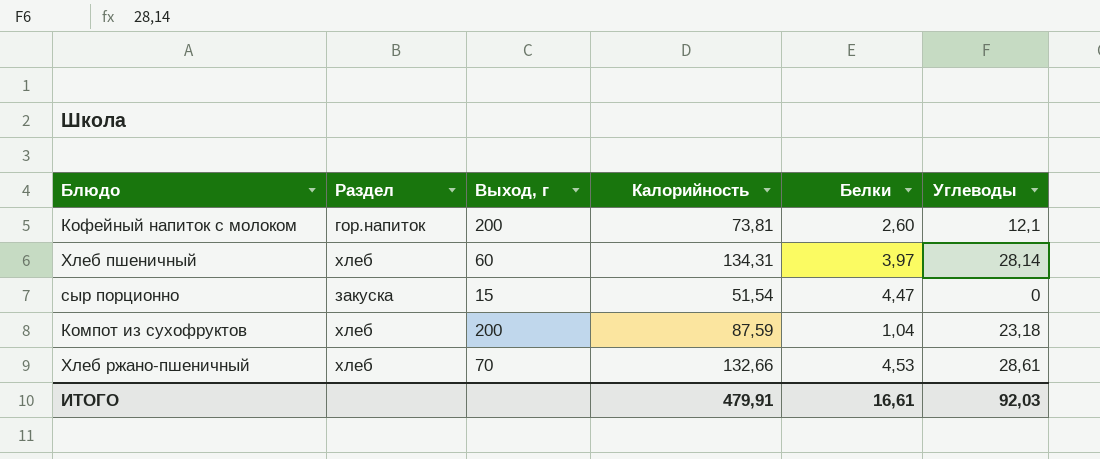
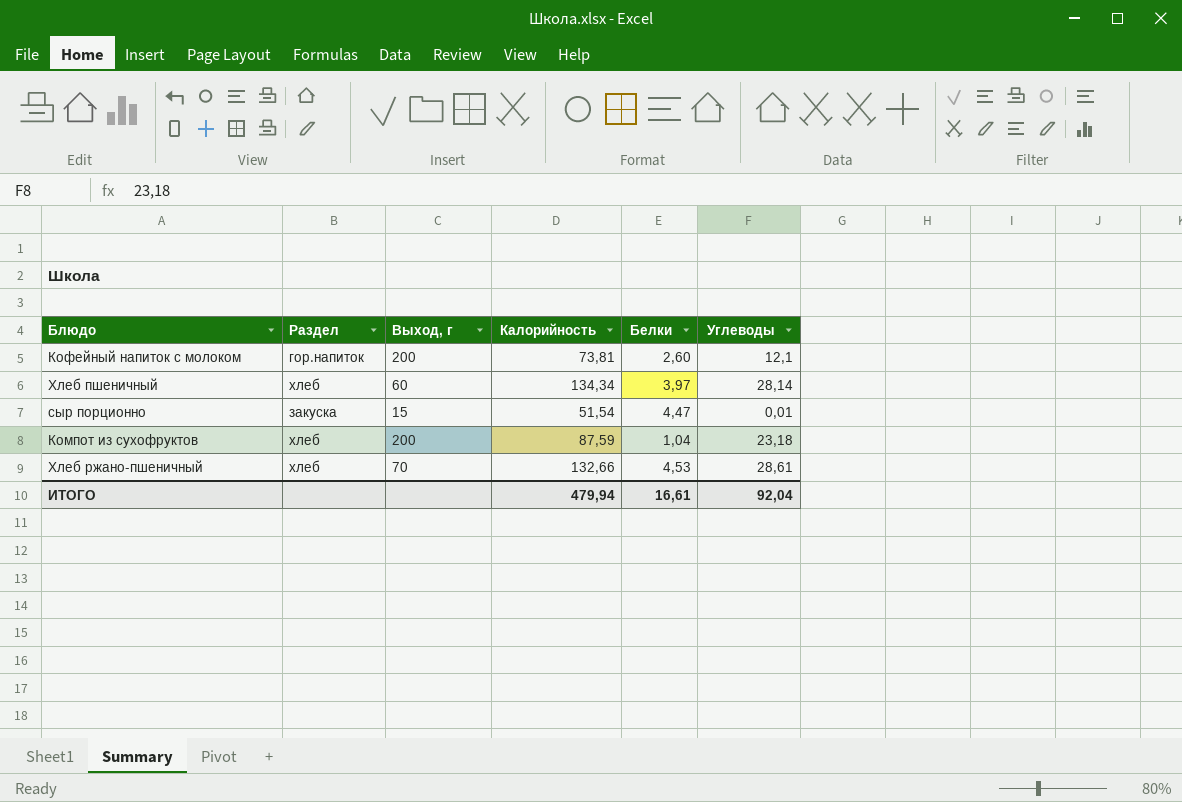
Хлеб пшеничный | Калорийность: 134,31 -> 134,34
сыр порционно | Углеводы: 0 -> 0,01
ИТОГО | Калорийность: 479,91 -> 479,94
ИТОГО | Углеводы: 92,03 -> 92,04

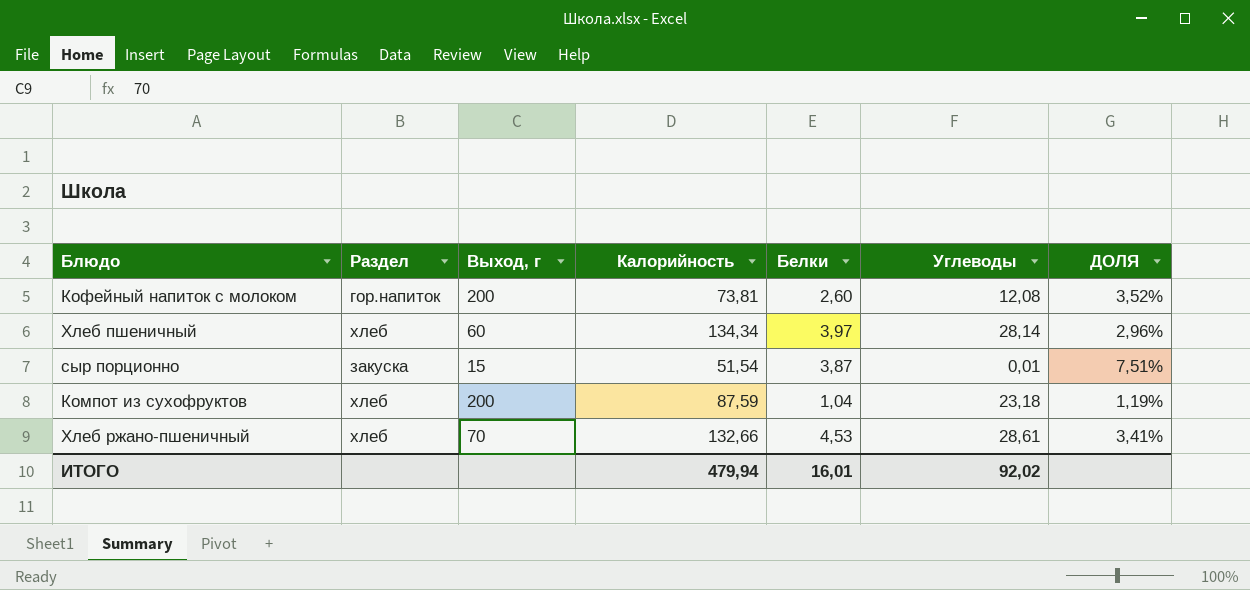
column ДОЛЯ | formula: none -> [Белки] / [Калорийность]
Кофейный напиток с молоком | Углеводы: 12,1 -> 12,08
сыр порционно | Белки: 4,47 -> 3,87
ИТОГО | Белки: 16,61 -> 16,01
ИТОГО | Углеводы: 92,04 -> 92,02

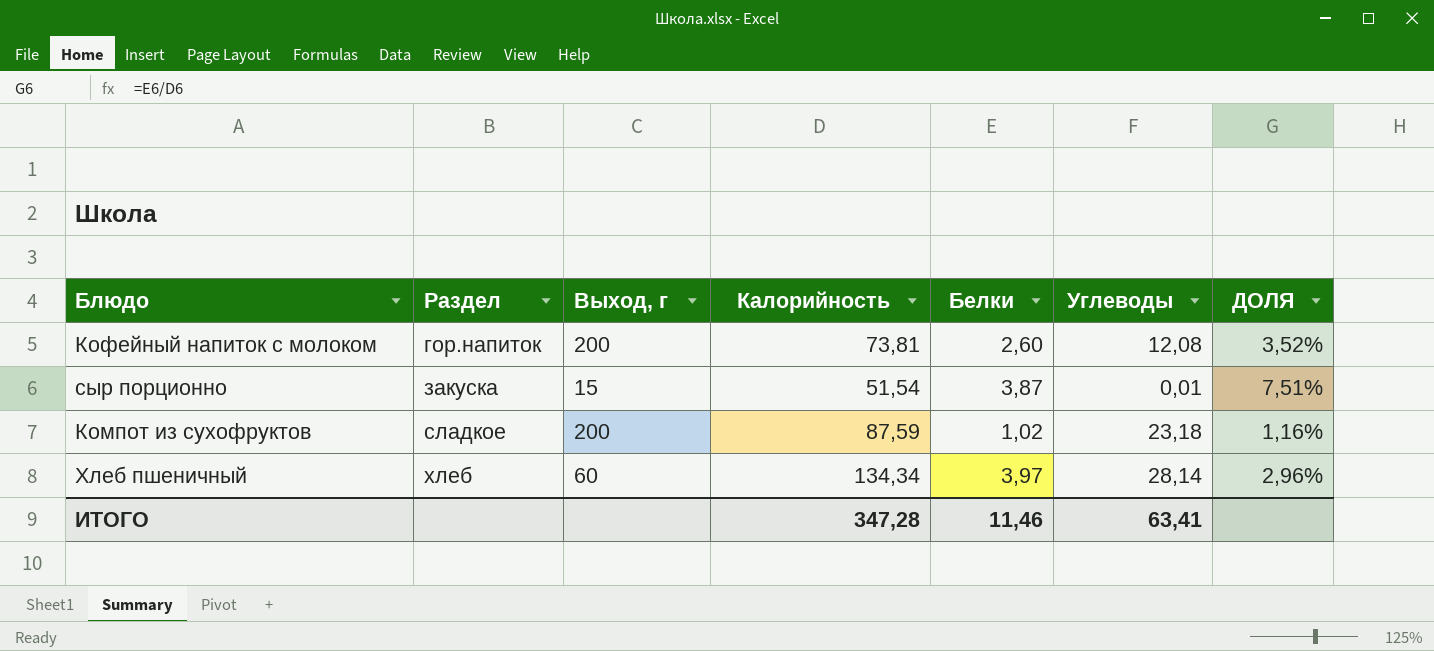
row order: none -> Раздел ascending
row Хлеб ржано-пшеничный: хлеб | 70 | 132,66 | 4,53 | 28,61 | 3,41% -> none
Компот из сухофруктов | Раздел: хлеб -> сладкое
Компот из сухофруктов | Белки: 1,04 -> 1,02
Компот из сухофруктов | ДОЛЯ: 1,19% -> 1,16%
ИТОГО | Калорийность: 479,94 -> 347,28
ИТОГО | Белки: 16,01 -> 11,46
ИТОГО | Углеводы: 92,02 -> 63,41

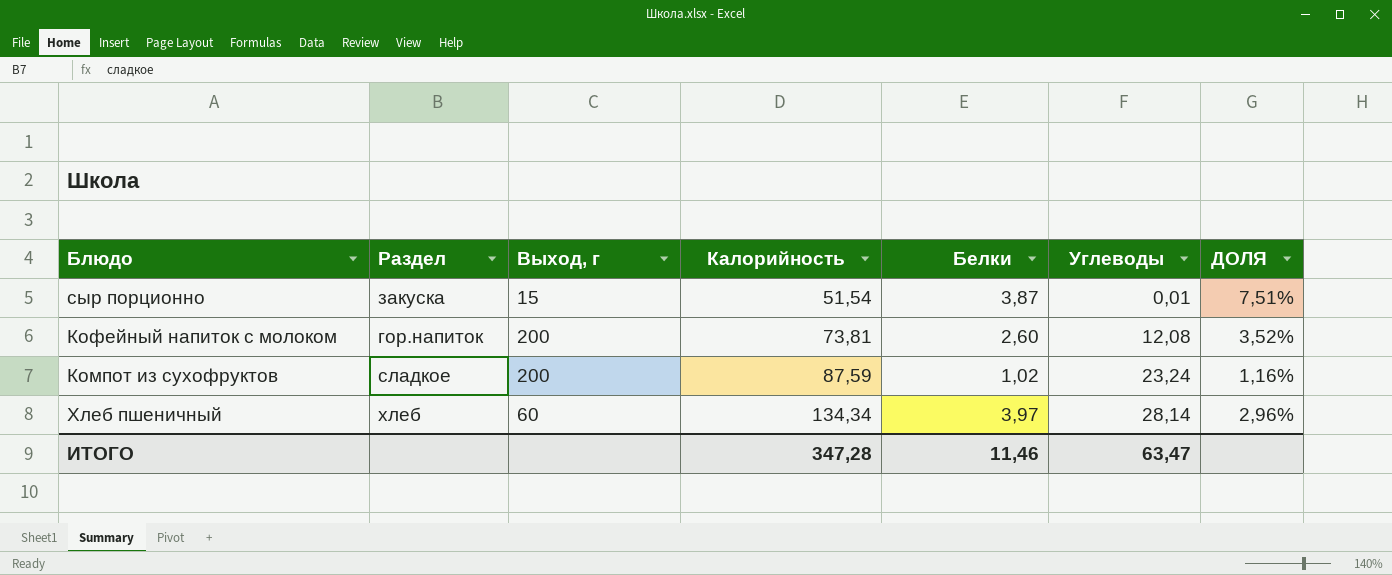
row order: Раздел ascending -> Калорийность ascending
Компот из сухофруктов | Углеводы: 23,18 -> 23,24
ИТОГО | Углеводы: 63,41 -> 63,47

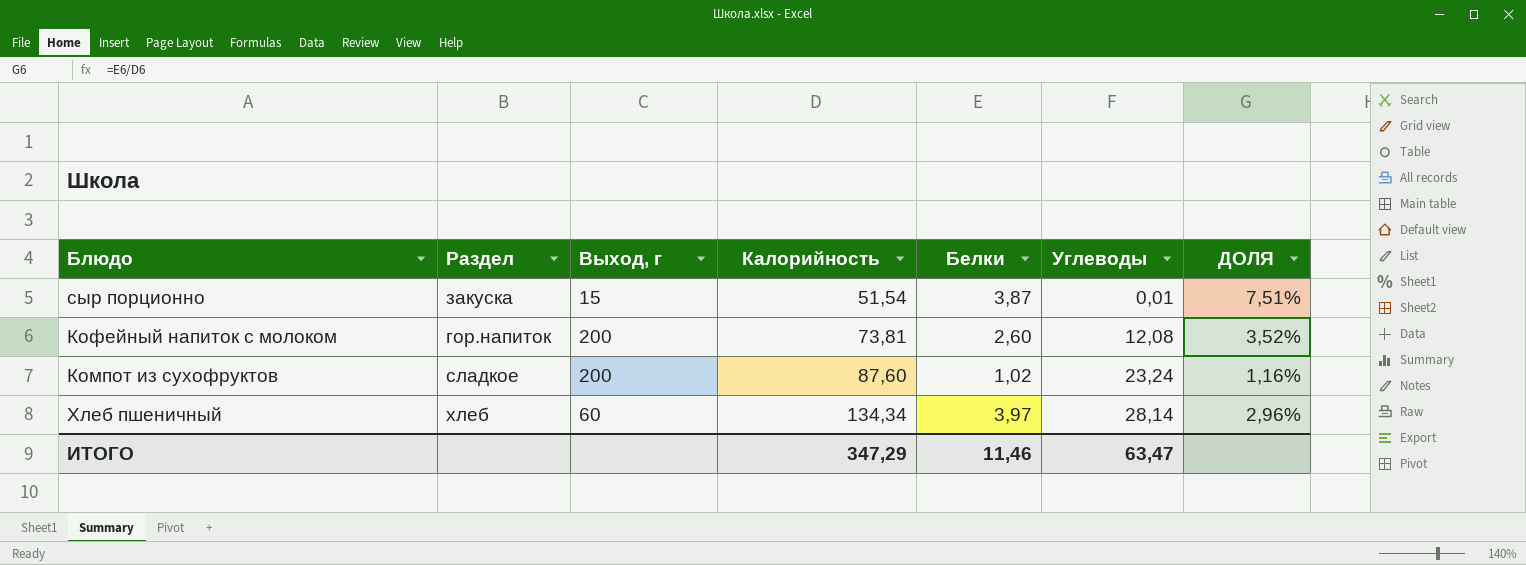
Компот из сухофруктов | Калорийность: 87,59 -> 87,60
ИТОГО | Калорийность: 347,28 -> 347,29

